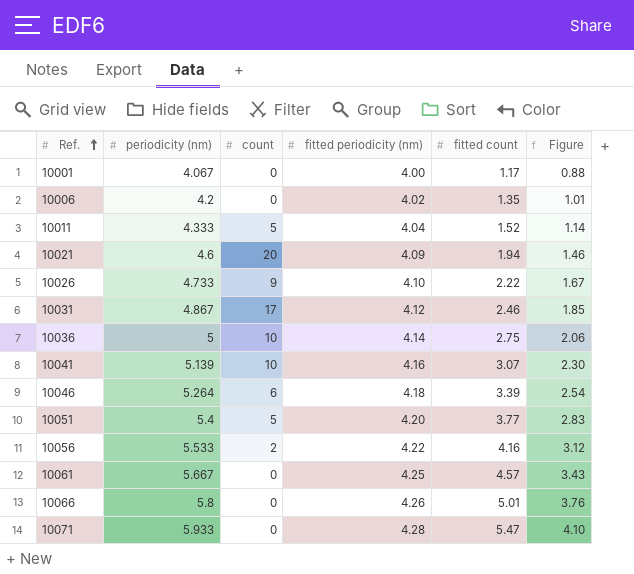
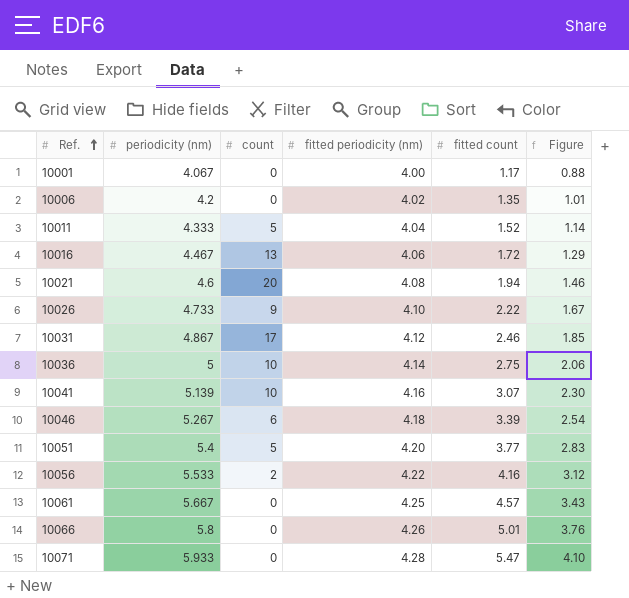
row 10016: none -> 4.467 | 13 | 4.06 | 1.72 | 1.29
10021 | fitted periodicity (nm): 4.09 -> 4.08
10046 | periodicity (nm): 5.264 -> 5.267

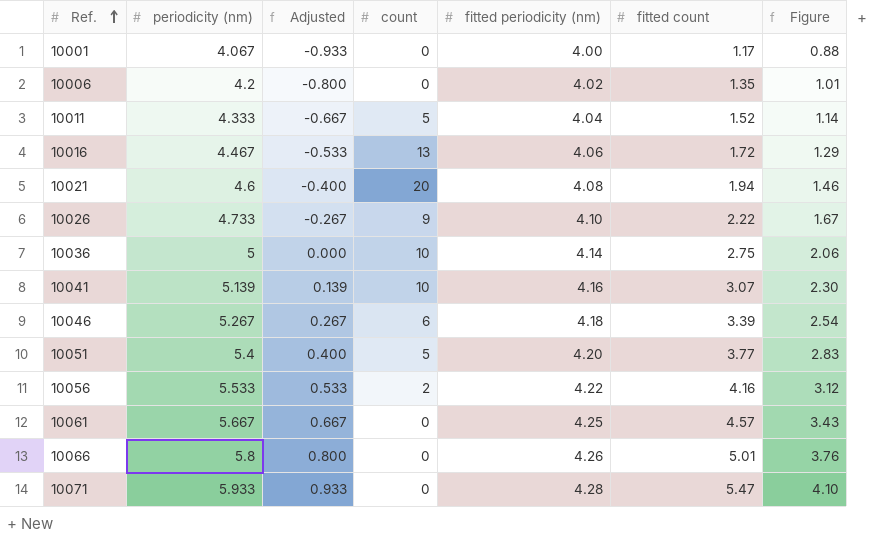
column Adjusted | formula: none -> [periodicity (nm)] - 5
row 10031: 4.867 | 17 | 4.12 | 2.46 | 1.85 -> none

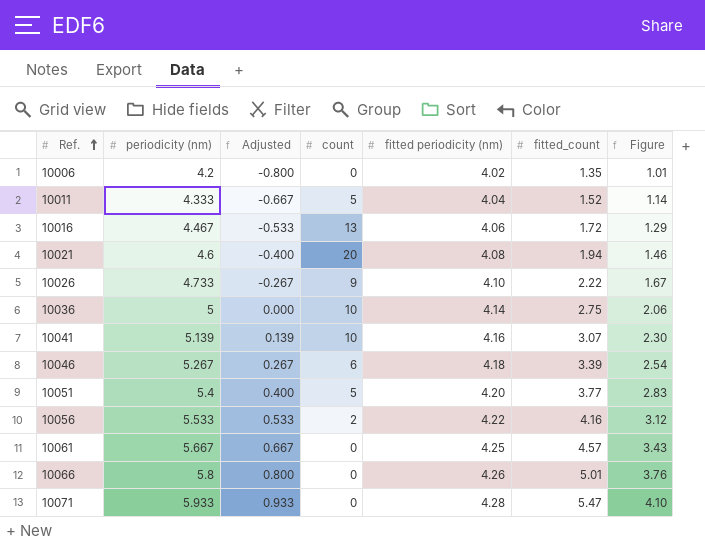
column name: fitted count -> fitted_count
row 10001: 4.067 | -0.933 | 0 | 4.00 | 1.17 | 0.88 -> none

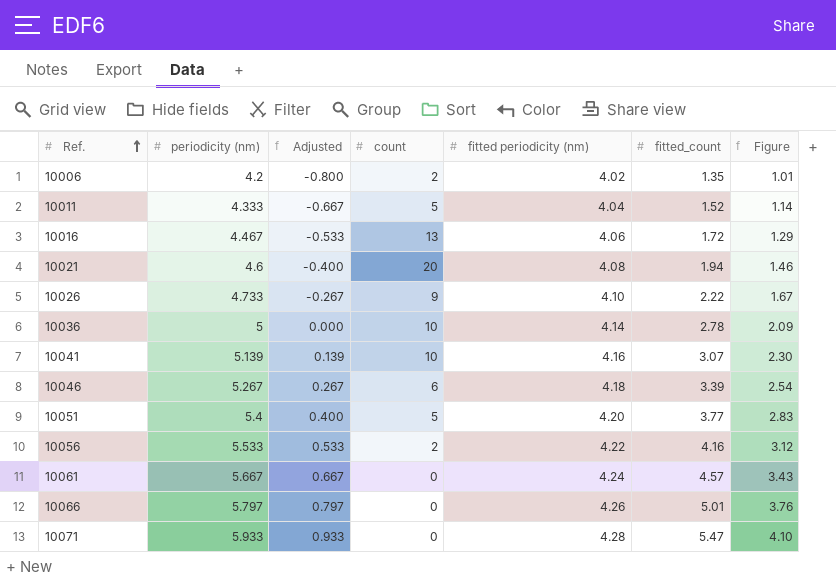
10006 | count: 0 -> 2
10036 | fitted_count: 2.75 -> 2.78
10036 | Figure: 2.06 -> 2.09
10061 | fitted periodicity (nm): 4.25 -> 4.24
10066 | periodicity (nm): 5.8 -> 5.797
10066 | Adjusted: 0.800 -> 0.797

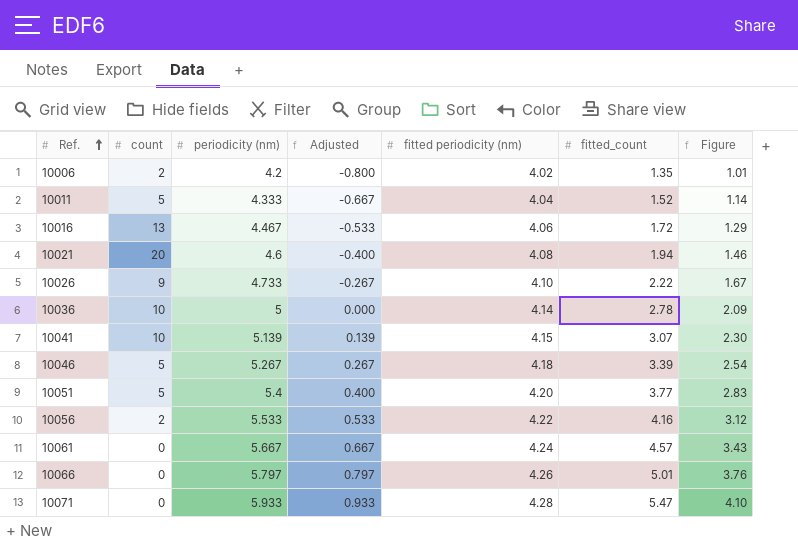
column count | position: 4 -> 2
10041 | fitted periodicity (nm): 4.16 -> 4.15
10046 | count: 6 -> 5

